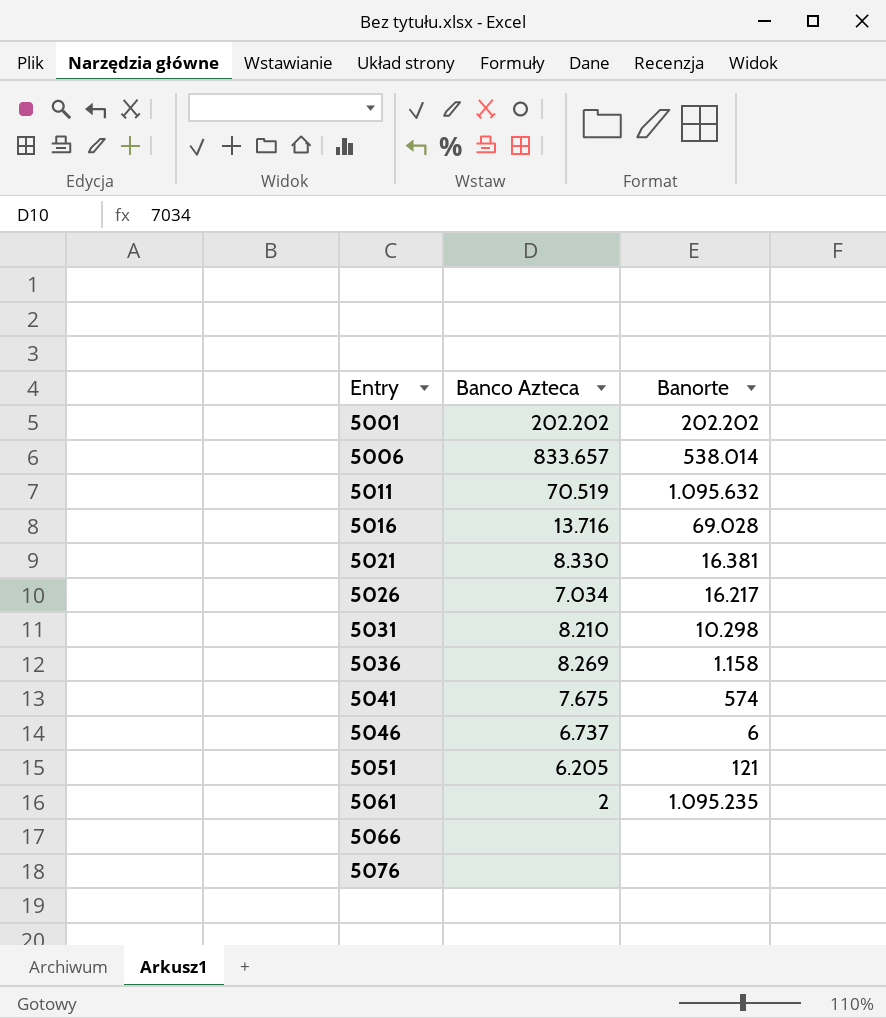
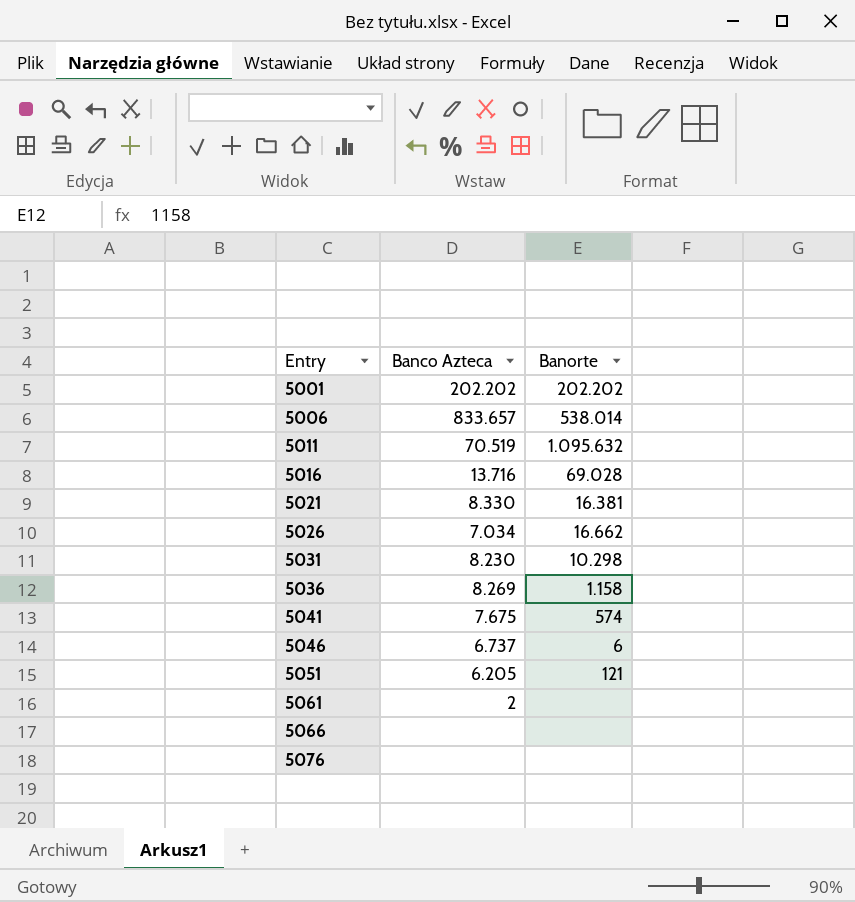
5026 | Banorte: 16.217 -> 16.662
5031 | Banco Azteca: 8.210 -> 8.230
5061 | Banorte: 1.095.235 -> none

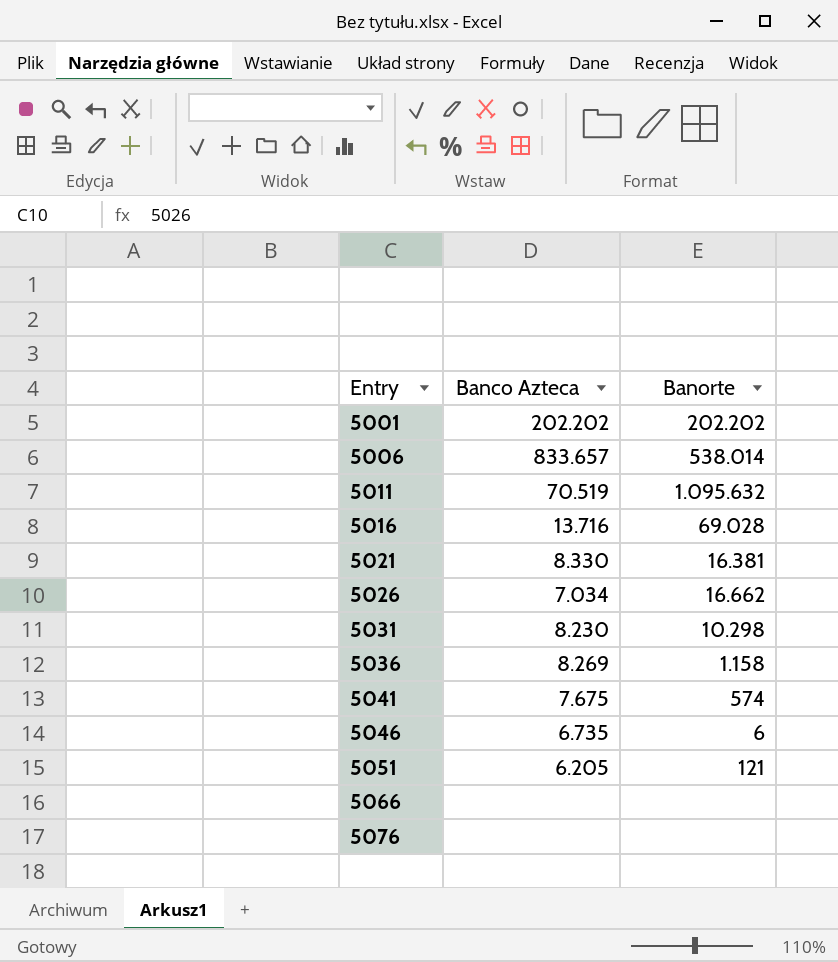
row 5061: 2 | none -> none
5046 | Banco Azteca: 6.737 -> 6.735

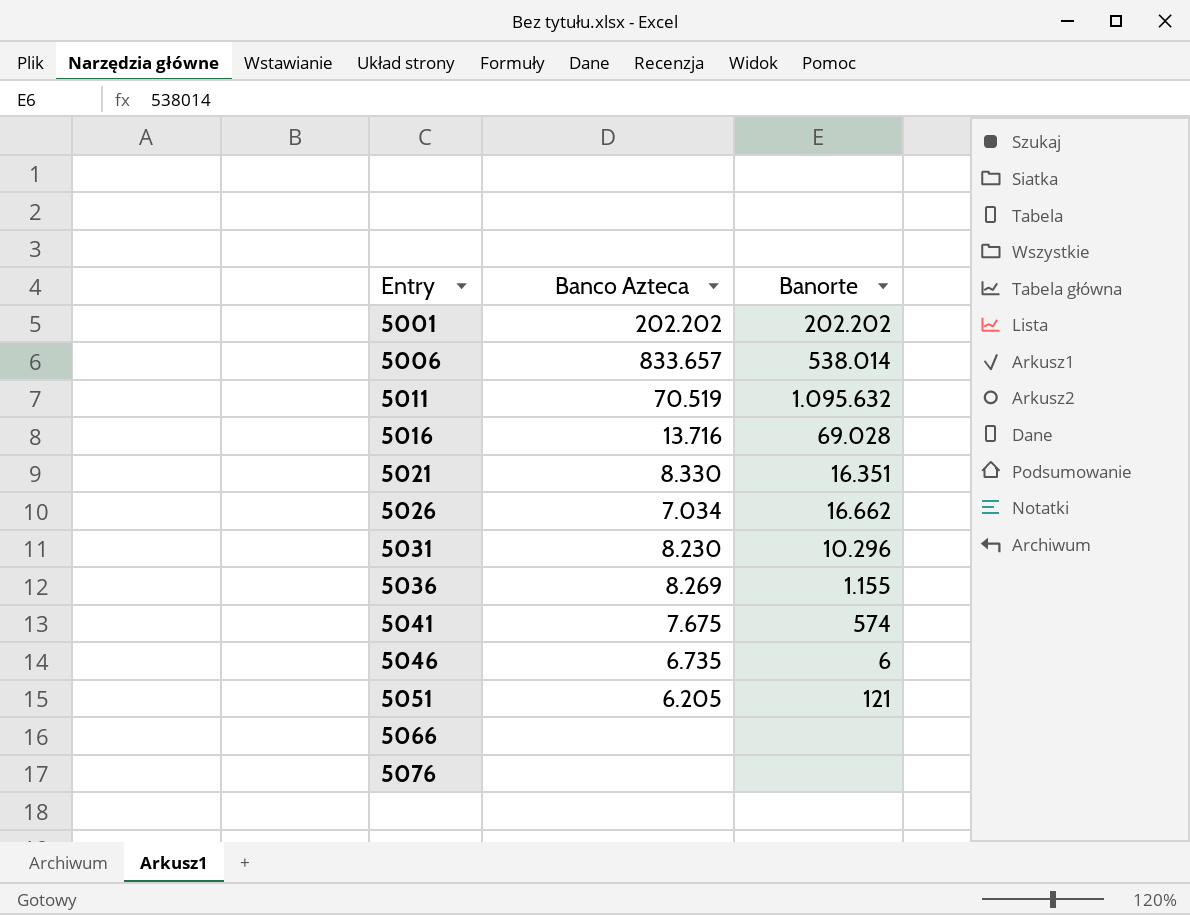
5021 | Banorte: 16.381 -> 16.351
5031 | Banorte: 10.298 -> 10.296
5036 | Banorte: 1.158 -> 1.155

